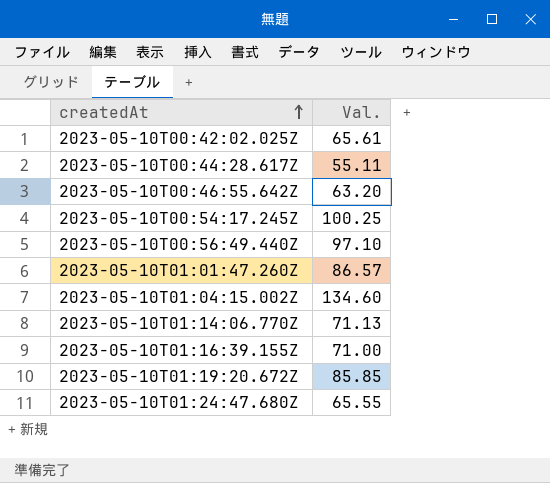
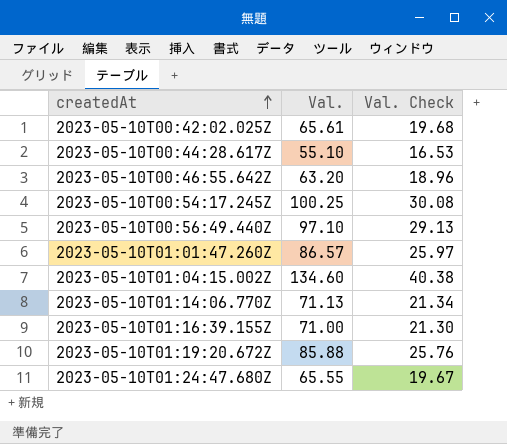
column Val. Check | formula: none -> [Val.] * 0.3
2023-05-10T00:44:28.617Z | Val.: 55.11 -> 55.10
2023-05-10T01:19:20.672Z | Val.: 85.85 -> 85.88

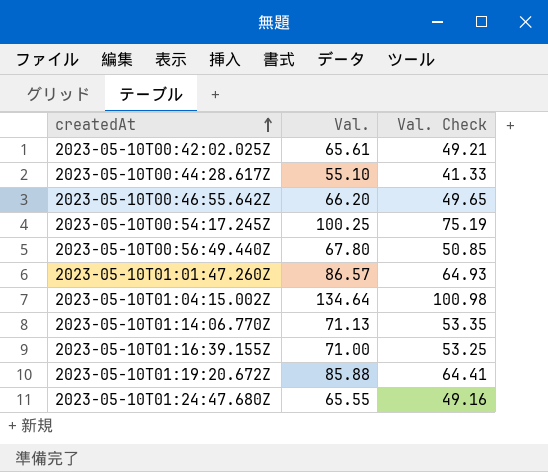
column Val. Check | formula: [Val.] * 0.3 -> [Val.] * 0.75
2023-05-10T00:46:55.642Z | Val.: 63.20 -> 66.20
2023-05-10T00:56:49.440Z | Val.: 97.10 -> 67.80
2023-05-10T01:04:15.002Z | Val.: 134.60 -> 134.64

